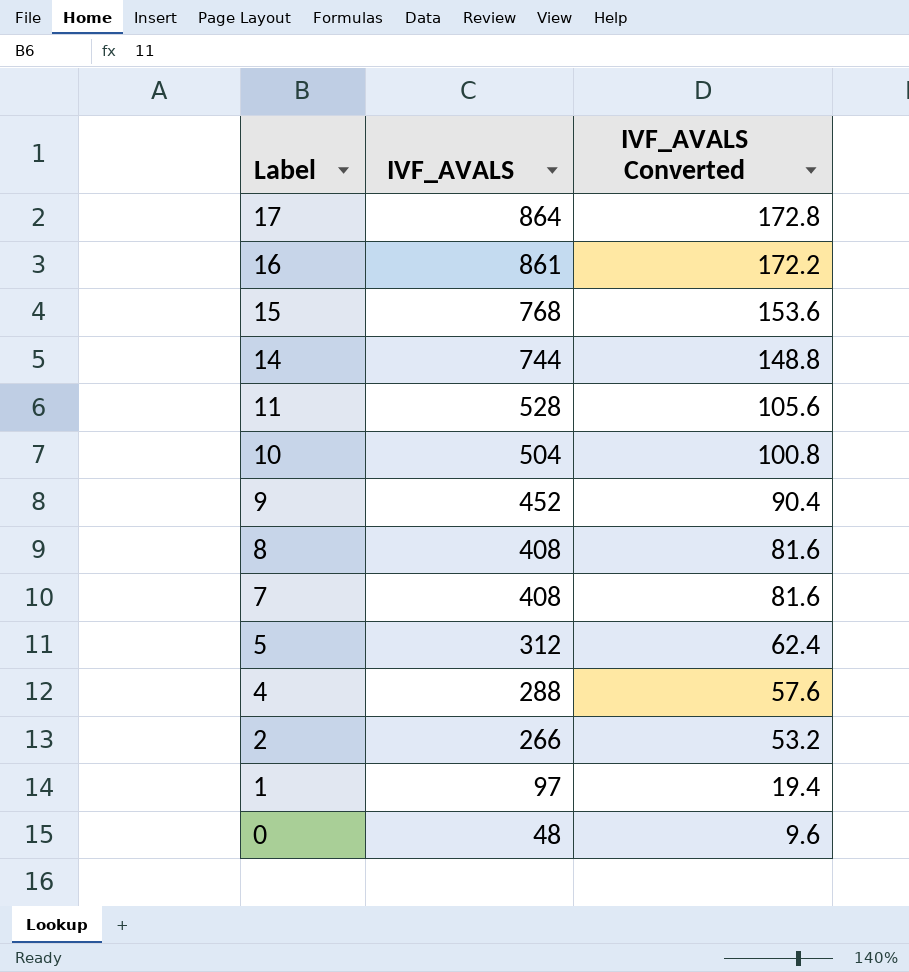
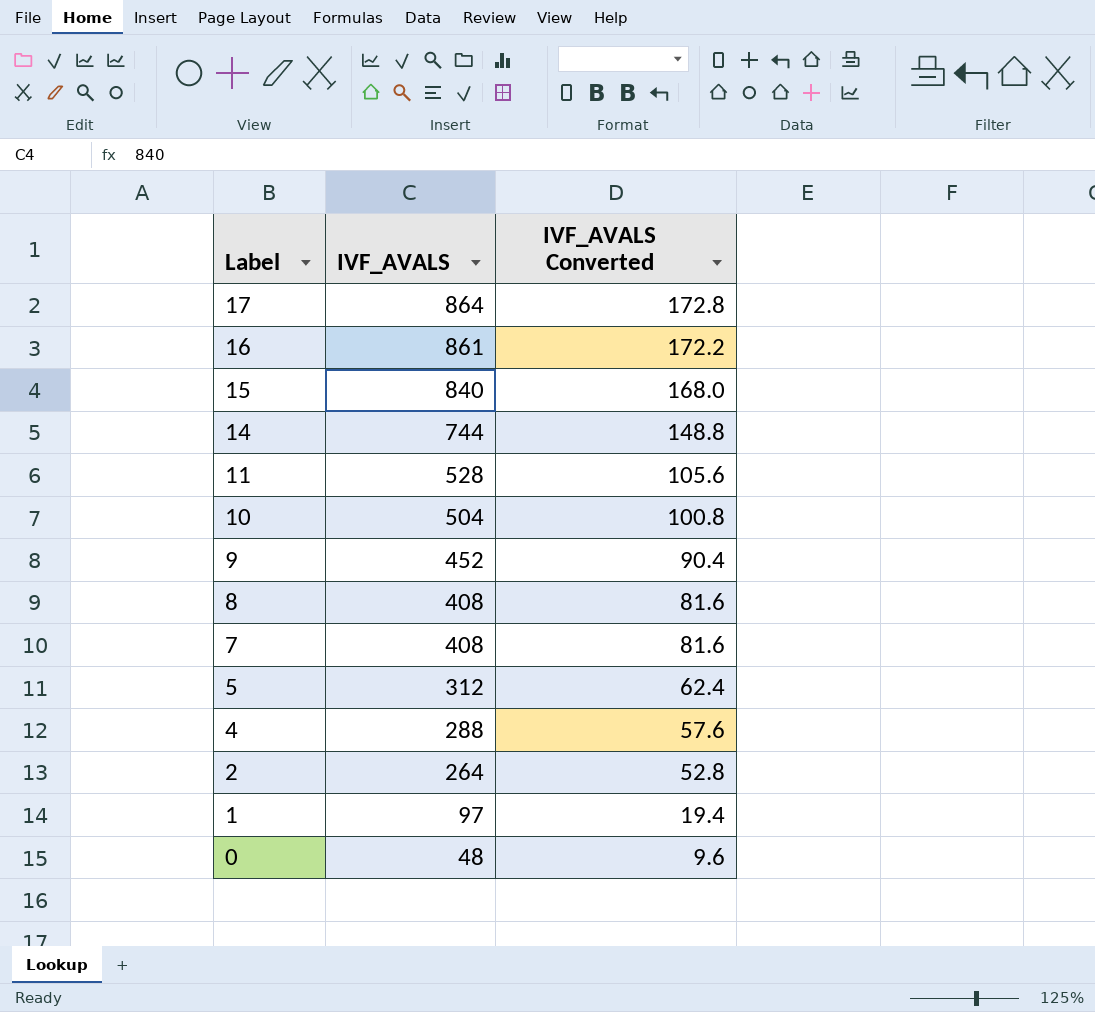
15 | IVF_AVALS: 768 -> 840
15 | IVF_AVALS Converted: 153.6 -> 168.0
2 | IVF_AVALS: 266 -> 264
2 | IVF_AVALS Converted: 53.2 -> 52.8

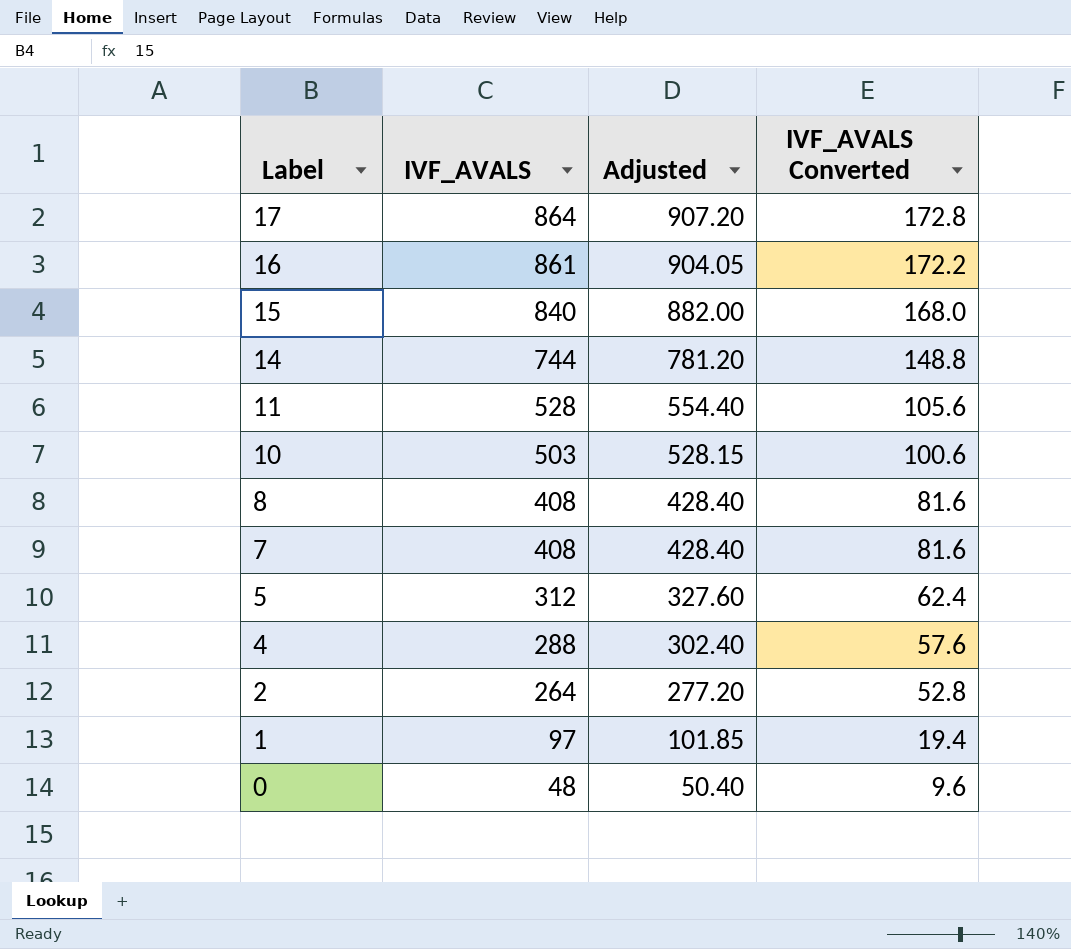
column Adjusted | formula: none -> [IVF_AVALS] * 1.05
row 9: 452 | 90.4 -> none
10 | IVF_AVALS: 504 -> 503
10 | IVF_AVALS Converted: 100.8 -> 100.6

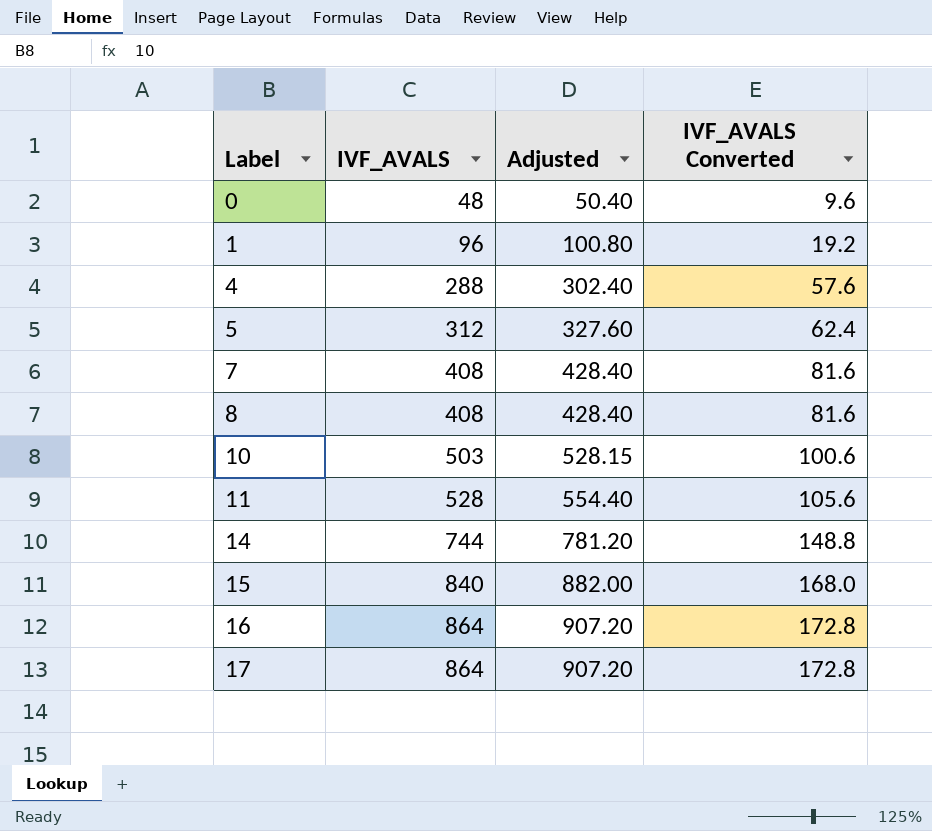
row order: Label descending -> Label ascending
row 2: 264 | 277.20 | 52.8 -> none
1 | IVF_AVALS: 97 -> 96
1 | Adjusted: 101.85 -> 100.80
1 | IVF_AVALS Converted: 19.4 -> 19.2
16 | IVF_AVALS: 861 -> 864
16 | Adjusted: 904.05 -> 907.20
16 | IVF_AVALS Converted: 172.2 -> 172.8

